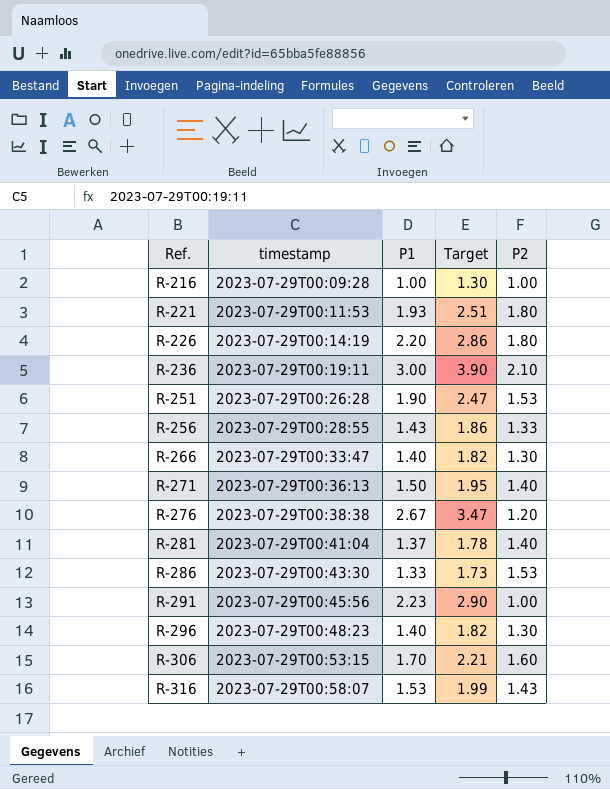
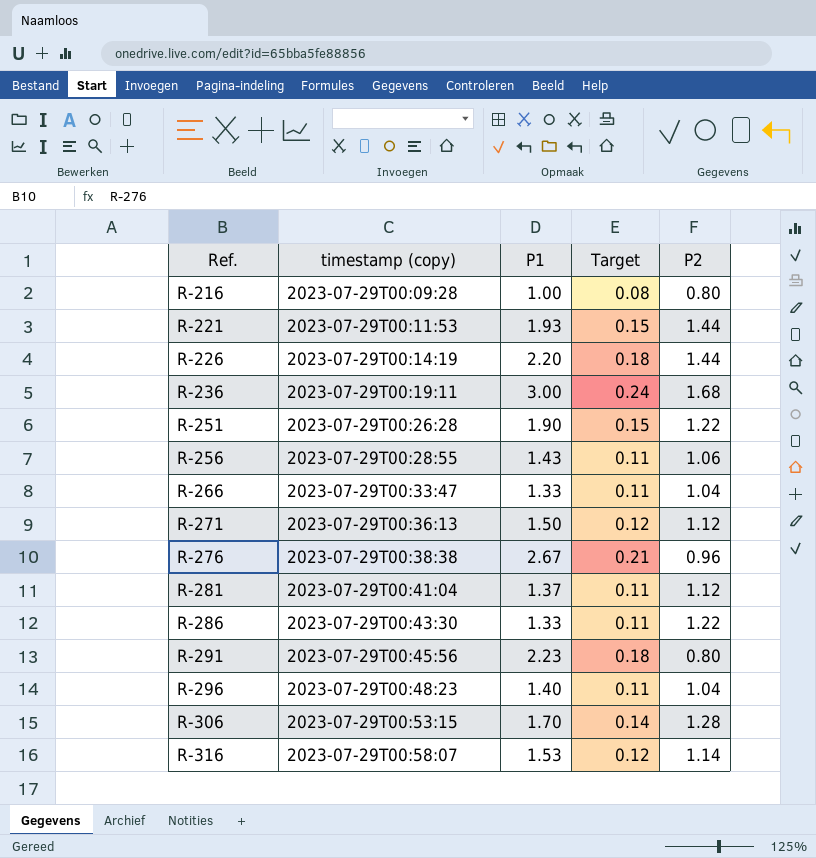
column name: timestamp -> timestamp (copy)
column Target | formula: [P1] * 1.3 -> [P1] * 0.08
R-216 | P2: 1.00 -> 0.80
R-221 | P2: 1.80 -> 1.44
R-226 | P2: 1.80 -> 1.44
R-236 | P2: 2.10 -> 1.68
R-251 | P2: 1.53 -> 1.22
R-256 | P2: 1.33 -> 1.06
R-266 | P1: 1.40 -> 1.33
R-266 | P2: 1.30 -> 1.04
R-271 | P2: 1.40 -> 1.12
R-276 | P2: 1.20 -> 0.96
R-281 | P2: 1.40 -> 1.12
R-286 | P2: 1.53 -> 1.22
R-291 | P2: 1.00 -> 0.80
R-296 | P2: 1.30 -> 1.04
R-306 | P2: 1.60 -> 1.28
R-316 | P2: 1.43 -> 1.14

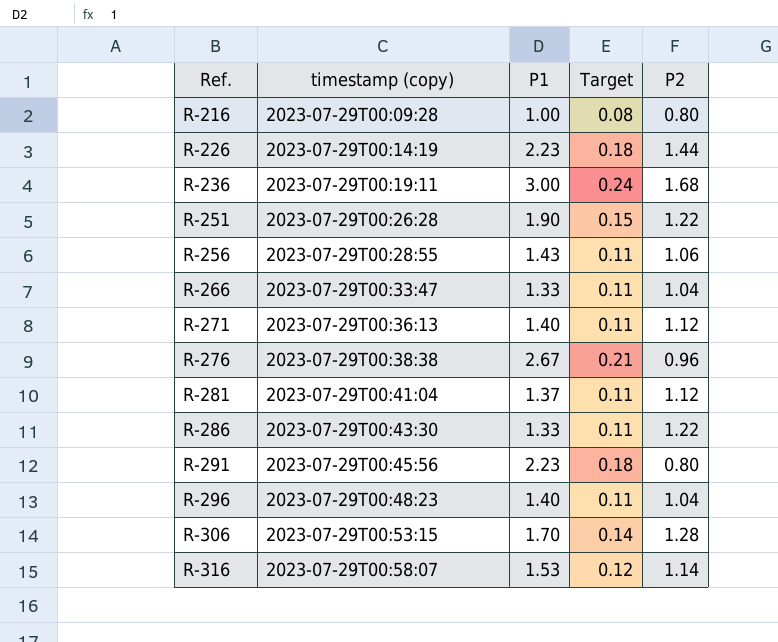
row R-221: 2023-07-29T00:11:53 | 1.93 | 0.15 | 1.44 -> none
R-226 | P1: 2.20 -> 2.23
R-271 | P1: 1.50 -> 1.40
R-271 | Target: 0.12 -> 0.11

